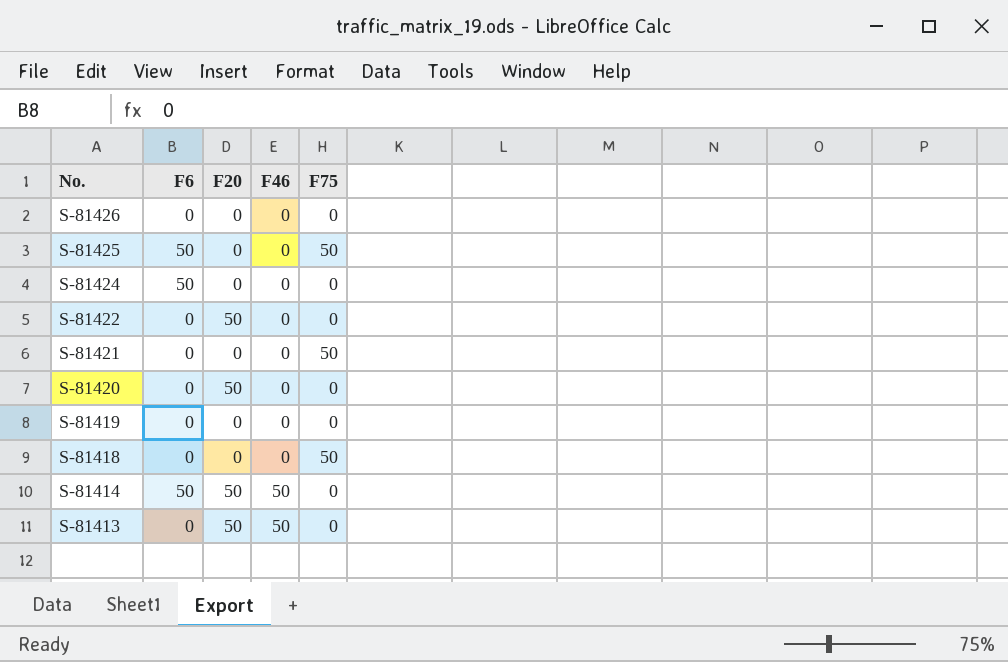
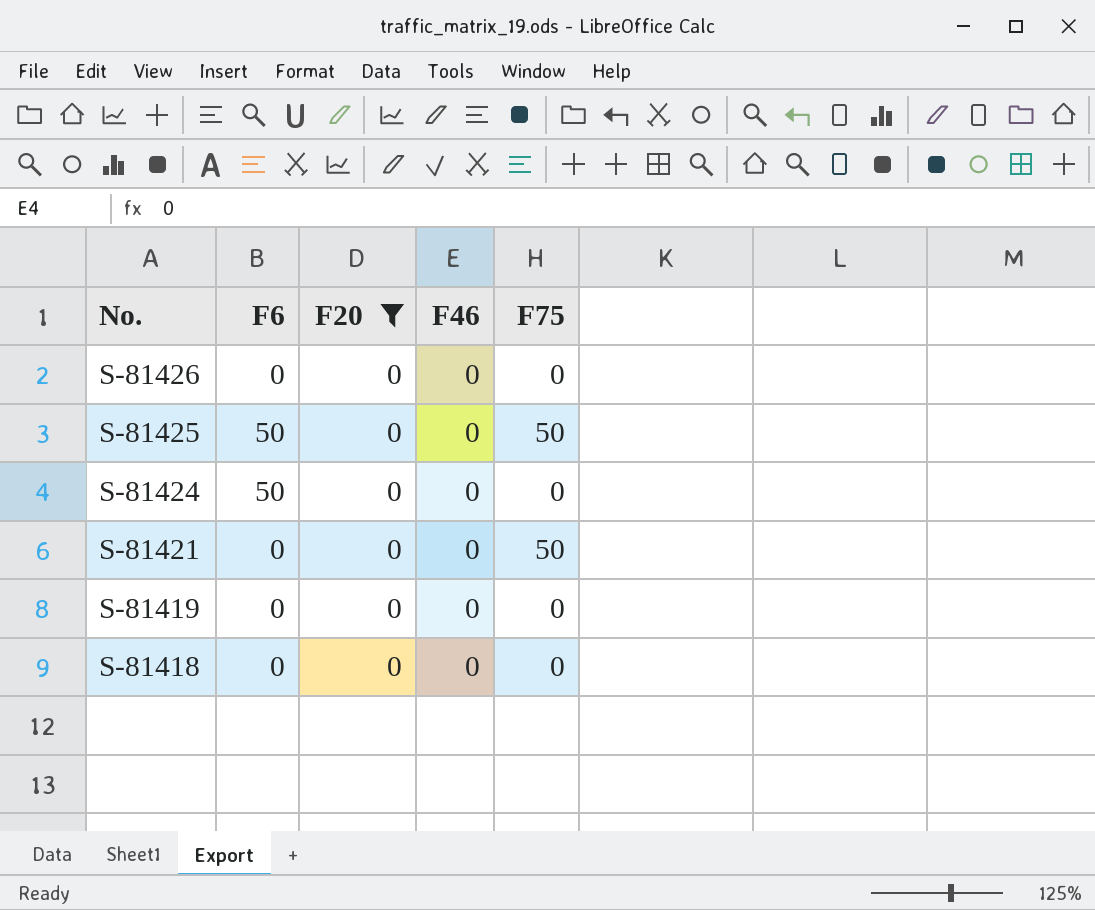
filter: none -> F20 = 0
S-81418 | F75: 50 -> 0

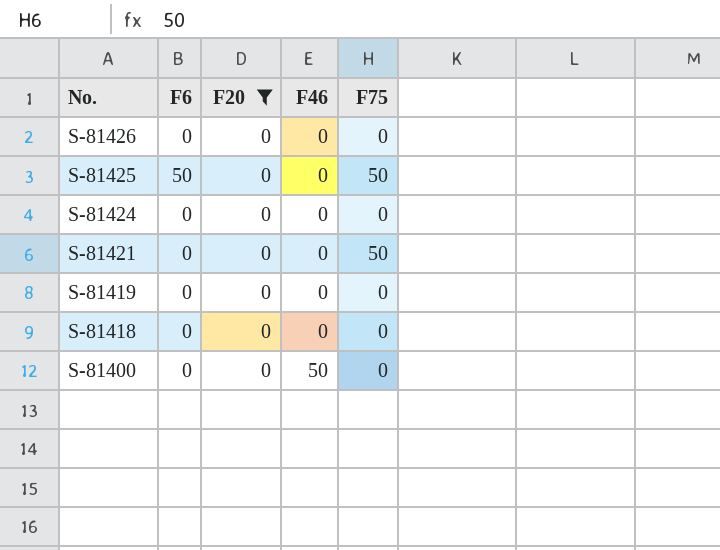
S-81424 | F6: 50 -> 0
row S-81400: none -> 0 | 0 | 50 | 0

